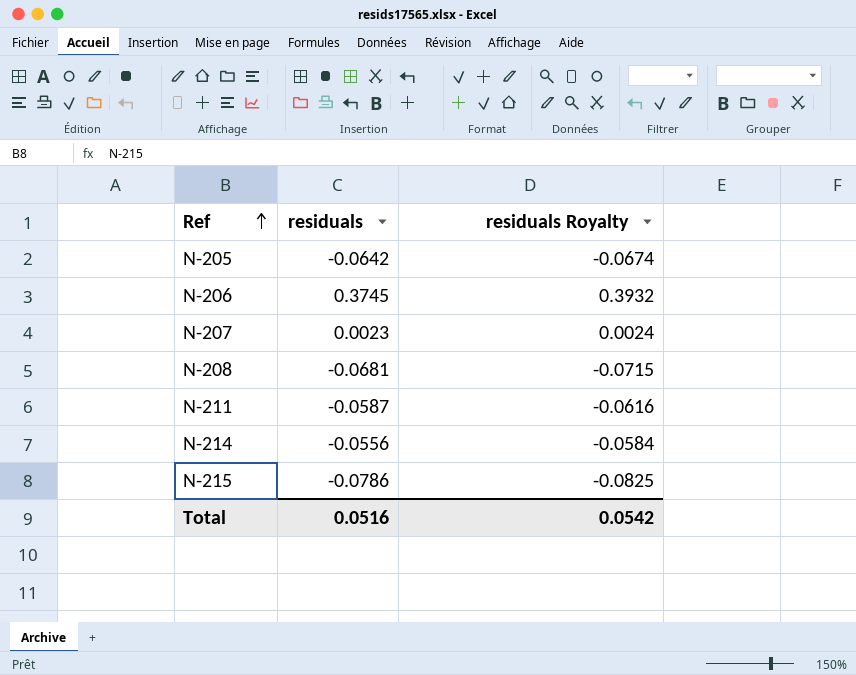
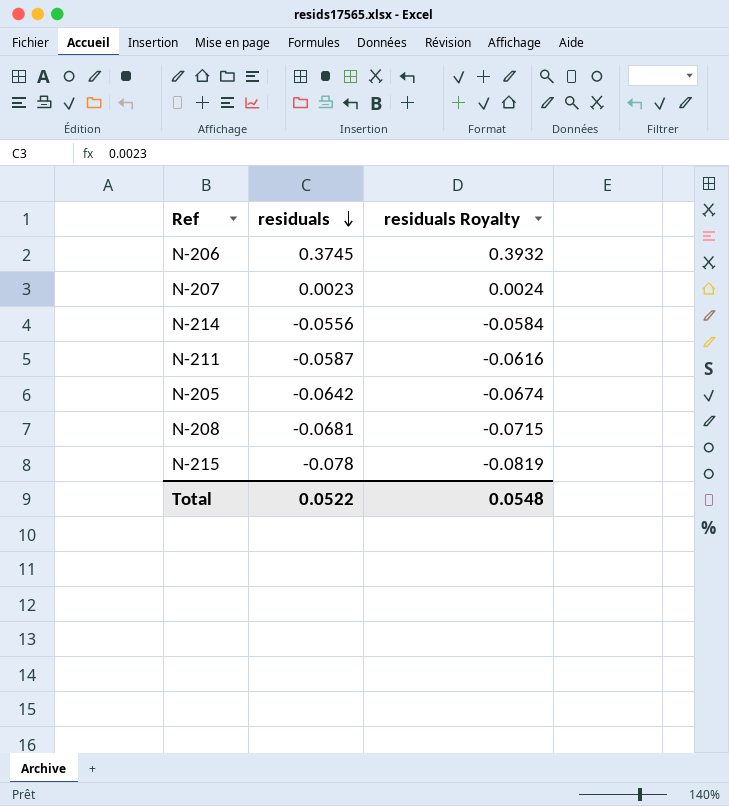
row order: Ref ascending -> residuals descending
N-215 | residuals: -0.0786 -> -0.078
N-215 | residuals Royalty: -0.0825 -> -0.0819
Total | residuals: 0.0516 -> 0.0522
Total | residuals Royalty: 0.0542 -> 0.0548

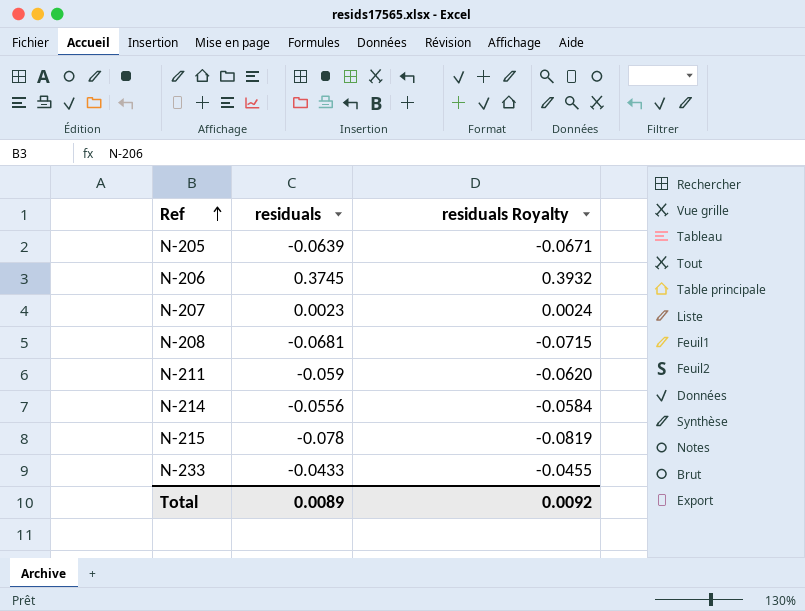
row order: residuals descending -> Ref ascending
N-205 | residuals: -0.0642 -> -0.0639
N-205 | residuals Royalty: -0.0674 -> -0.0671
N-211 | residuals: -0.0587 -> -0.059
N-211 | residuals Royalty: -0.0616 -> -0.0620
row N-233: none -> -0.0433 | -0.0455
Total | residuals: 0.0522 -> 0.0089
Total | residuals Royalty: 0.0548 -> 0.0092

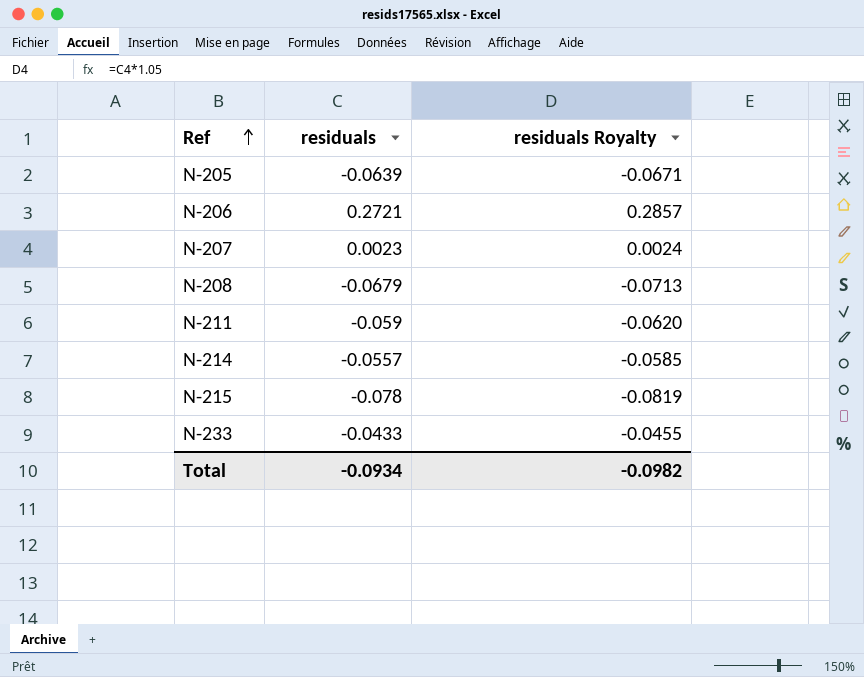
N-206 | residuals: 0.3745 -> 0.2721
N-206 | residuals Royalty: 0.3932 -> 0.2857
N-208 | residuals: -0.0681 -> -0.0679
N-208 | residuals Royalty: -0.0715 -> -0.0713
N-214 | residuals: -0.0556 -> -0.0557
N-214 | residuals Royalty: -0.0584 -> -0.0585
Total | residuals: 0.0089 -> -0.0934
Total | residuals Royalty: 0.0092 -> -0.0982

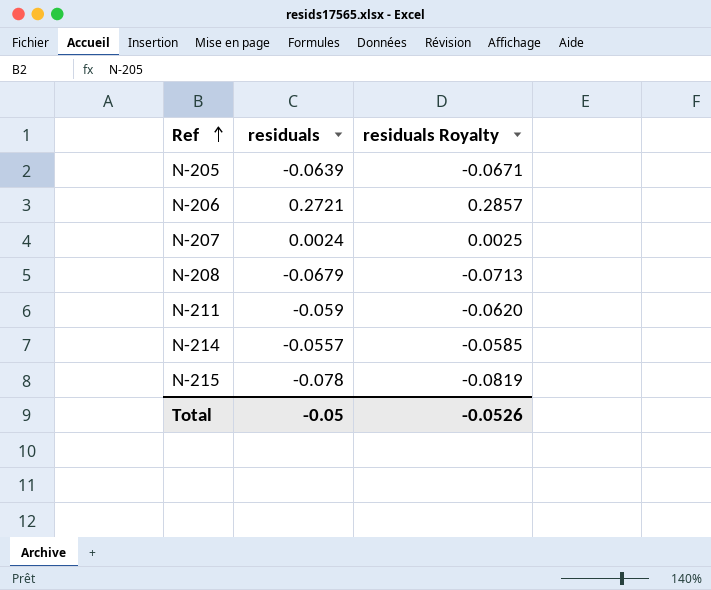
row N-233: -0.0433 | -0.0455 -> none
N-207 | residuals: 0.0023 -> 0.0024
N-207 | residuals Royalty: 0.0024 -> 0.0025
Total | residuals: -0.0934 -> -0.05
Total | residuals Royalty: -0.0982 -> -0.0526

